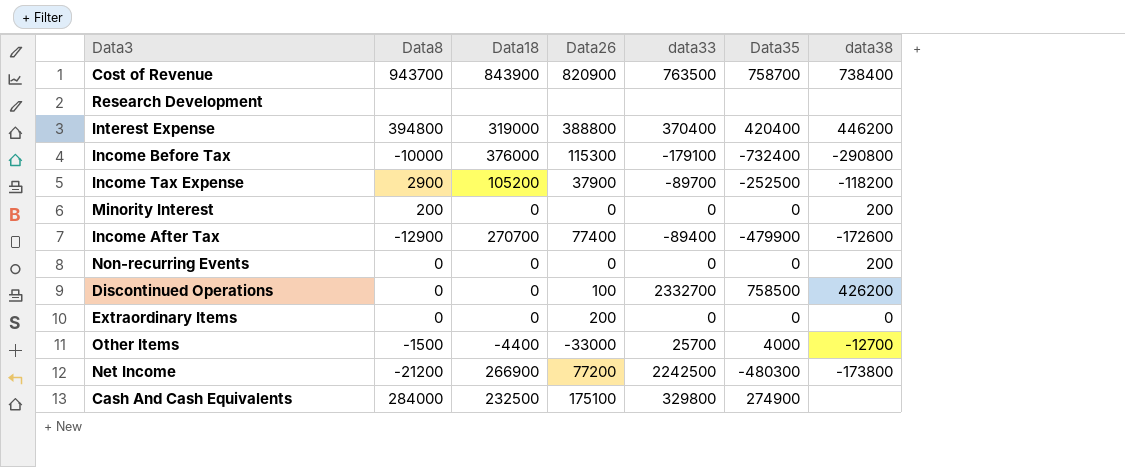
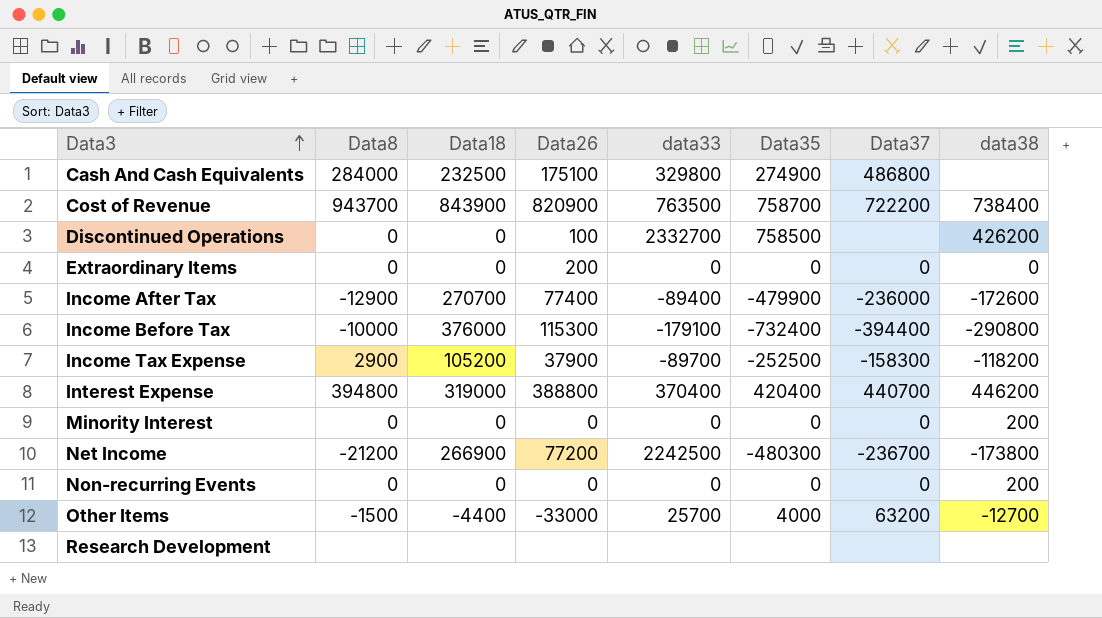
row order: none -> Data3 ascending
column Data37 | position: none -> 7
Minority Interest | Data8: 200 -> 0

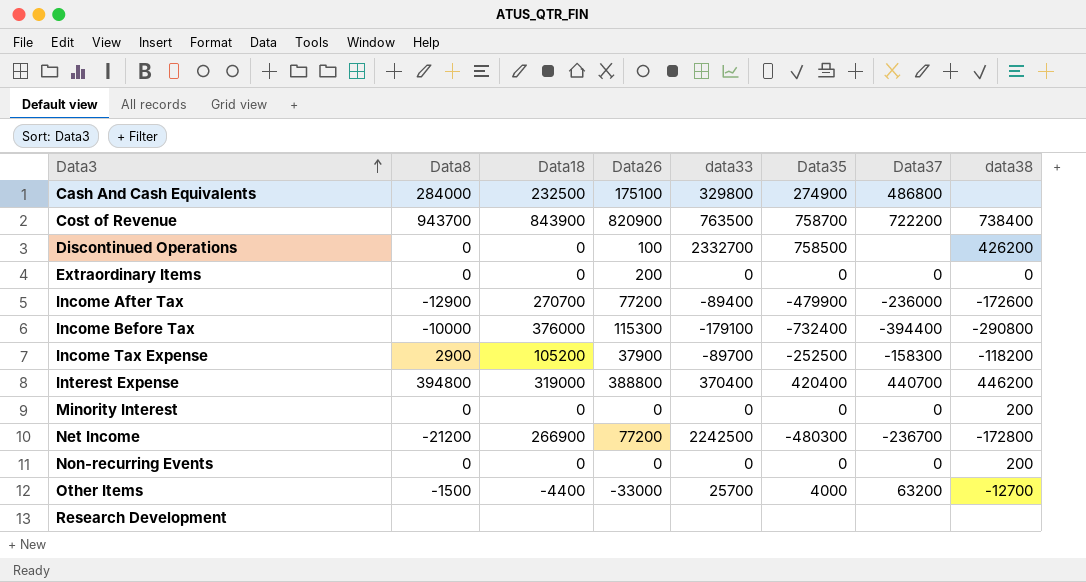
Income After Tax | Data26: 77400 -> 77200
Net Income | data38: -173800 -> -172800

